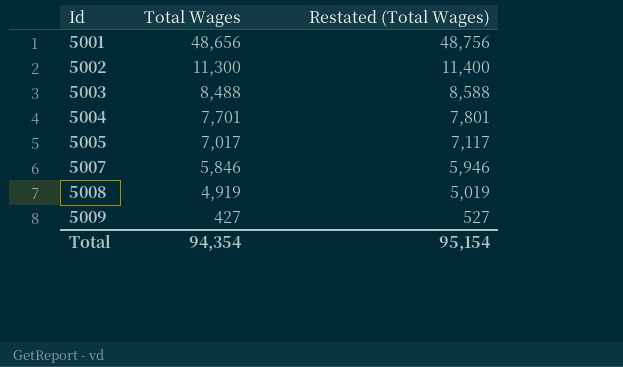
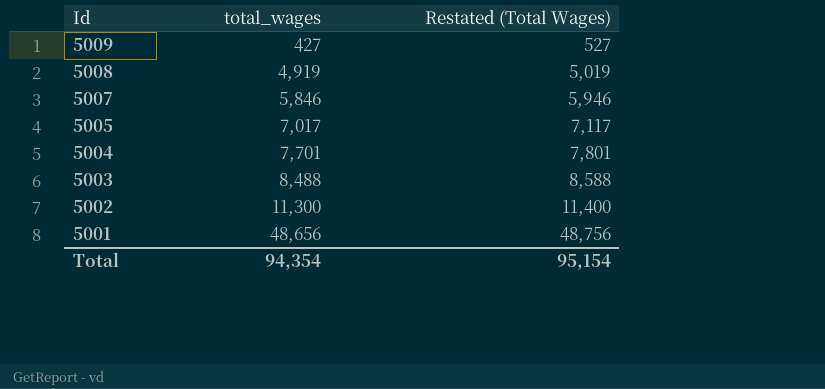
row order: Id ascending -> Id descending
column name: Total Wages -> total_wages

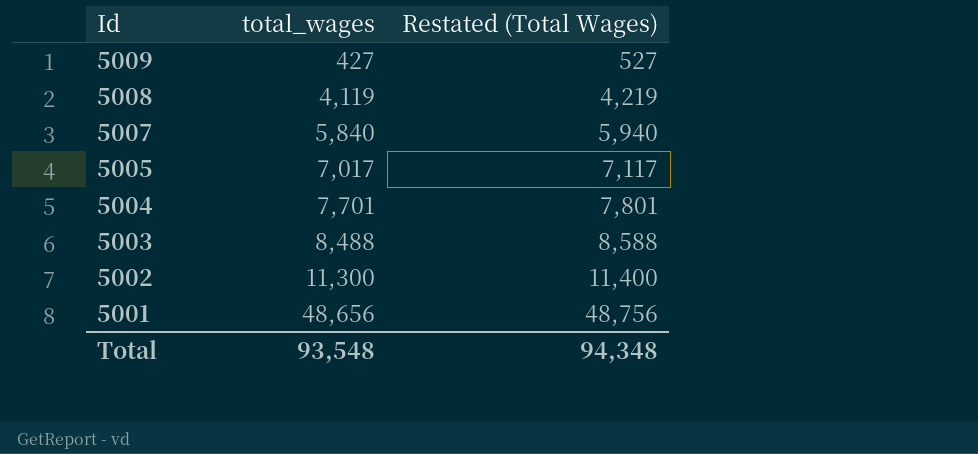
5008 | total_wages: 4,919 -> 4,119
5008 | Restated (Total Wages): 5,019 -> 4,219
5007 | total_wages: 5,846 -> 5,840
5007 | Restated (Total Wages): 5,946 -> 5,940
Total | total_wages: 94,354 -> 93,548
Total | Restated (Total Wages): 95,154 -> 94,348

